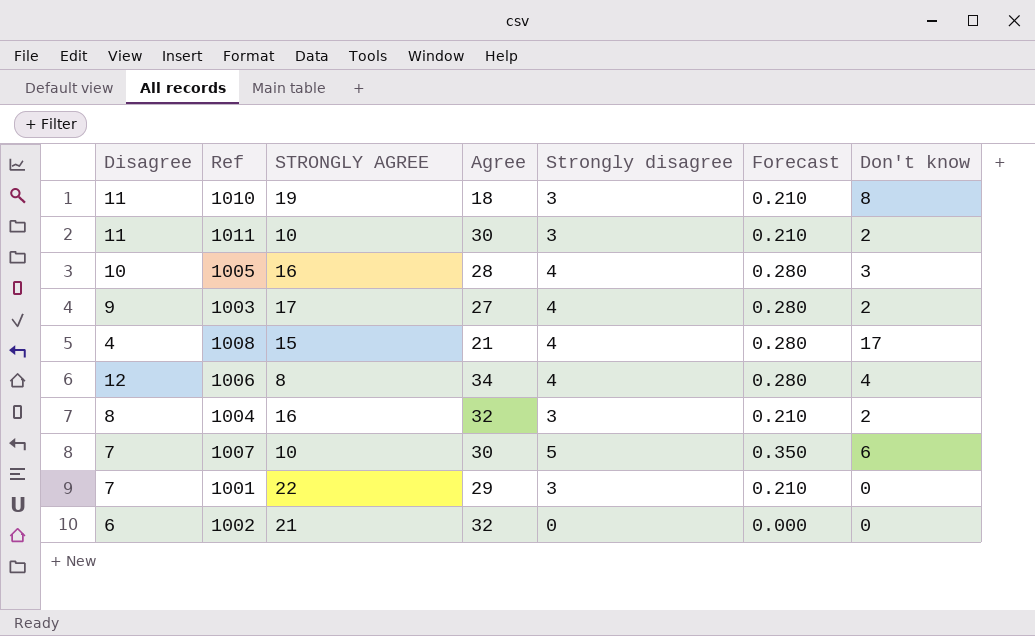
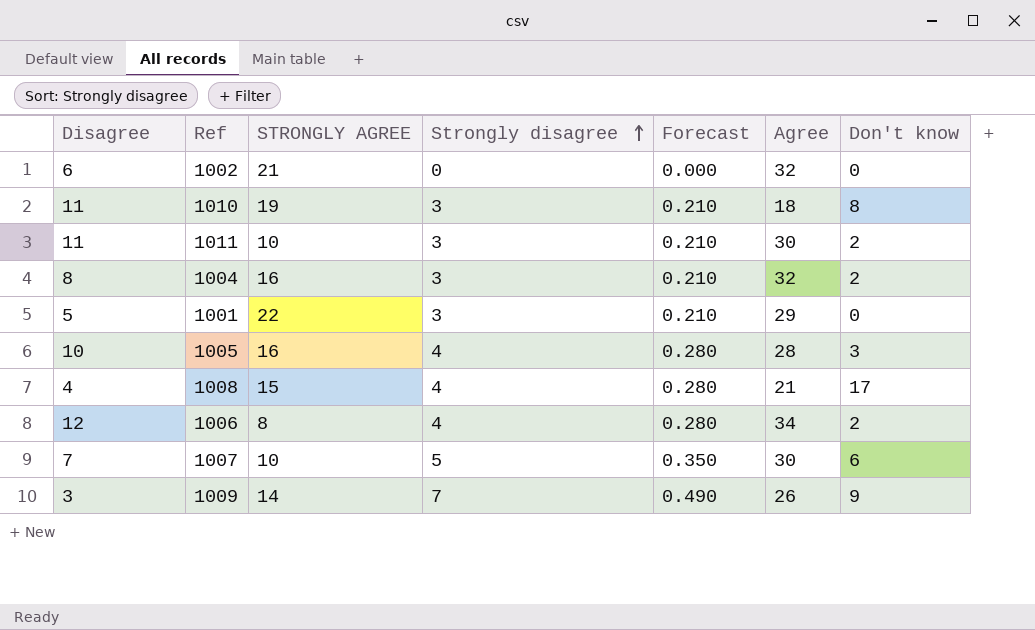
row order: none -> Strongly disagree ascending
column Agree | position: 4 -> 6
row 1003: 9 | 17 | 27 | 4 | 0.280 | 2 -> none
1001 | Disagree: 7 -> 5
1006 | Don't know: 4 -> 2
row 1009: none -> 3 | 14 | 7 | 0.490 | 26 | 9

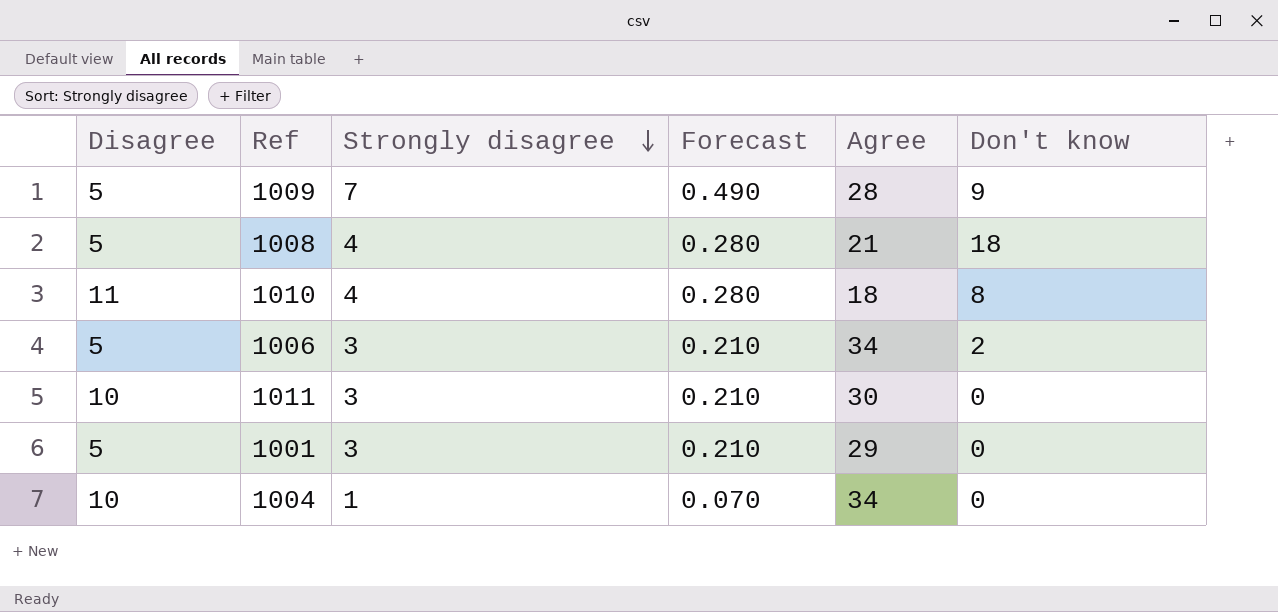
row order: Strongly disagree ascending -> Strongly disagree descending
column STRONGLY AGREE | position: 3 -> none
row 1002: 6 | 21 | 0 | 0.000 | 32 | 0 -> none
row 1005: 10 | 16 | 4 | 0.280 | 28 | 3 -> none
row 1007: 7 | 10 | 5 | 0.350 | 30 | 6 -> none
1009 | Disagree: 3 -> 5
1009 | Agree: 26 -> 28
1008 | Disagree: 4 -> 5
1008 | Don't know: 17 -> 18
1010 | Strongly disagree: 3 -> 4
1010 | Forecast: 0.210 -> 0.280
1006 | Disagree: 12 -> 5
1006 | Strongly disagree: 4 -> 3
1006 | Forecast: 0.280 -> 0.210
1011 | Disagree: 11 -> 10
1011 | Don't know: 2 -> 0
1004 | Disagree: 8 -> 10
1004 | Strongly disagree: 3 -> 1
1004 | Forecast: 0.210 -> 0.070
1004 | Agree: 32 -> 34
1004 | Don't know: 2 -> 0

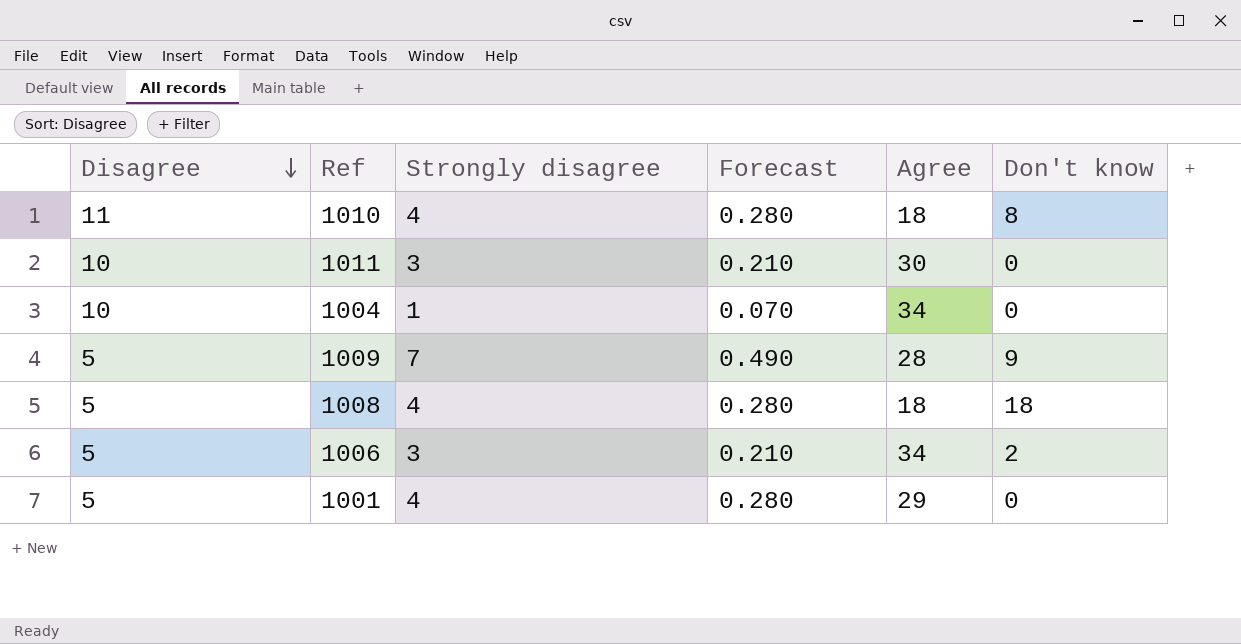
row order: Strongly disagree descending -> Disagree descending
1008 | Agree: 21 -> 18
1001 | Strongly disagree: 3 -> 4
1001 | Forecast: 0.210 -> 0.280

